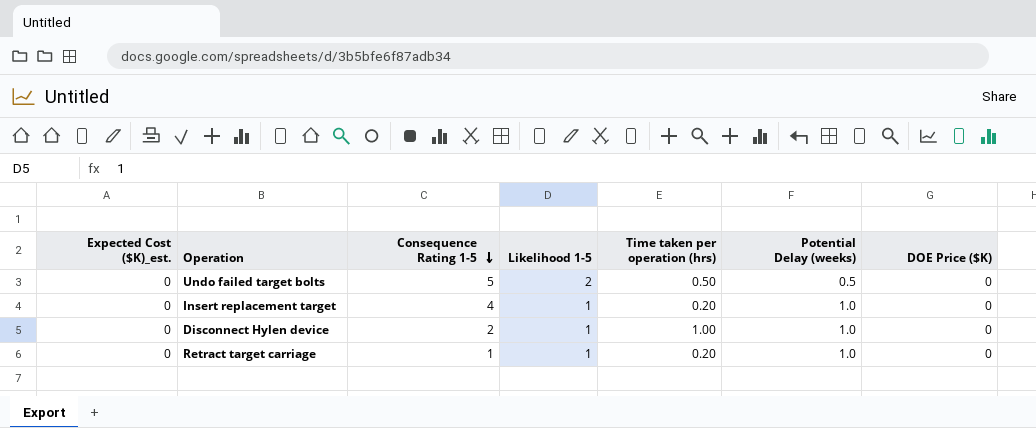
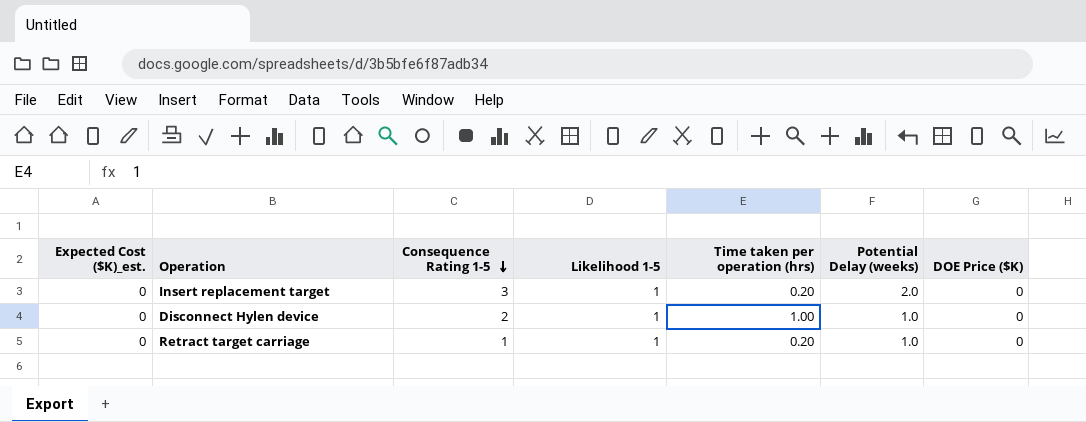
row Undo failed target bolts: 0 | 5 | 2 | 0.50 | 0.5 | 0 -> none
Insert replacement target | Consequence Rating 1-5: 4 -> 3
Insert replacement target | Potential Delay (weeks): 1.0 -> 2.0

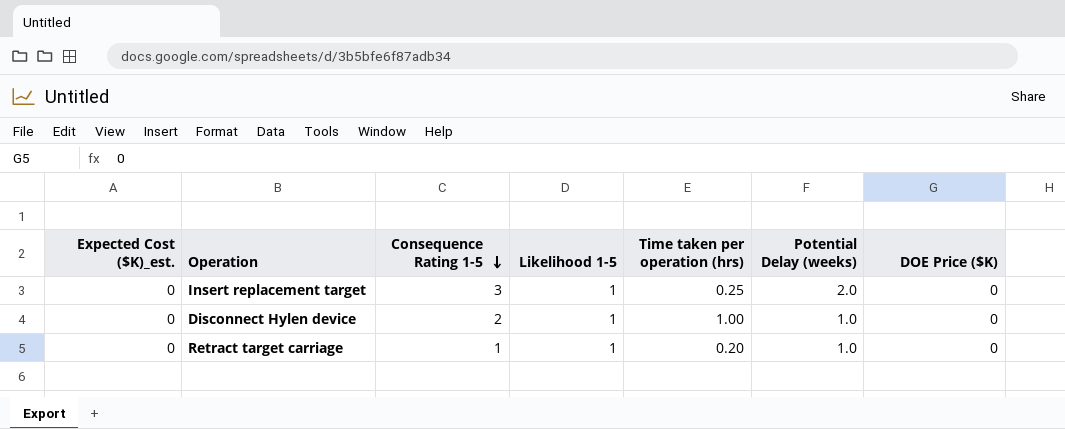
Insert replacement target | Time taken per operation (hrs): 0.20 -> 0.25

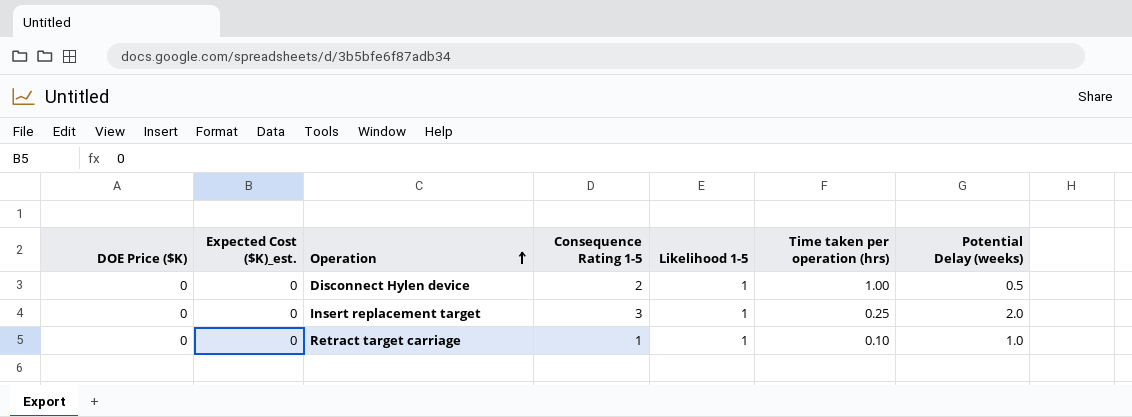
row order: Consequence Rating 1-5 descending -> Operation ascending
column DOE Price ($K) | position: 7 -> 1
Disconnect Hylen device | Potential Delay (weeks): 1.0 -> 0.5
Retract target carriage | Time taken per operation (hrs): 0.20 -> 0.10

